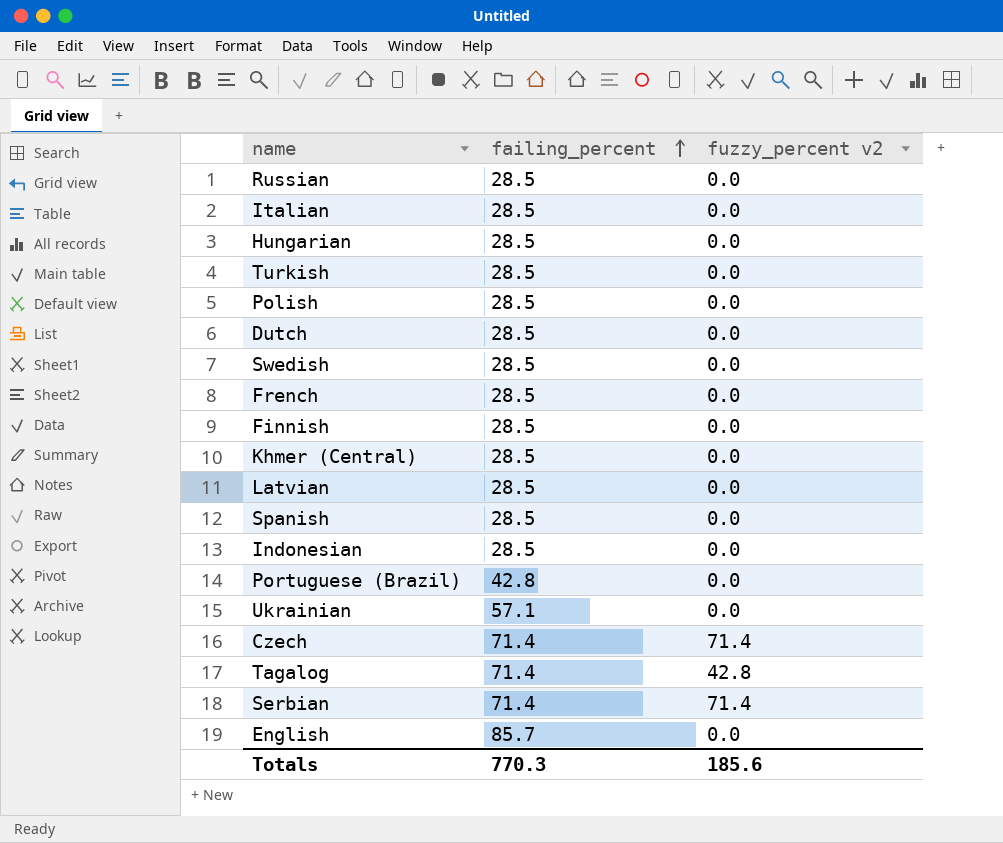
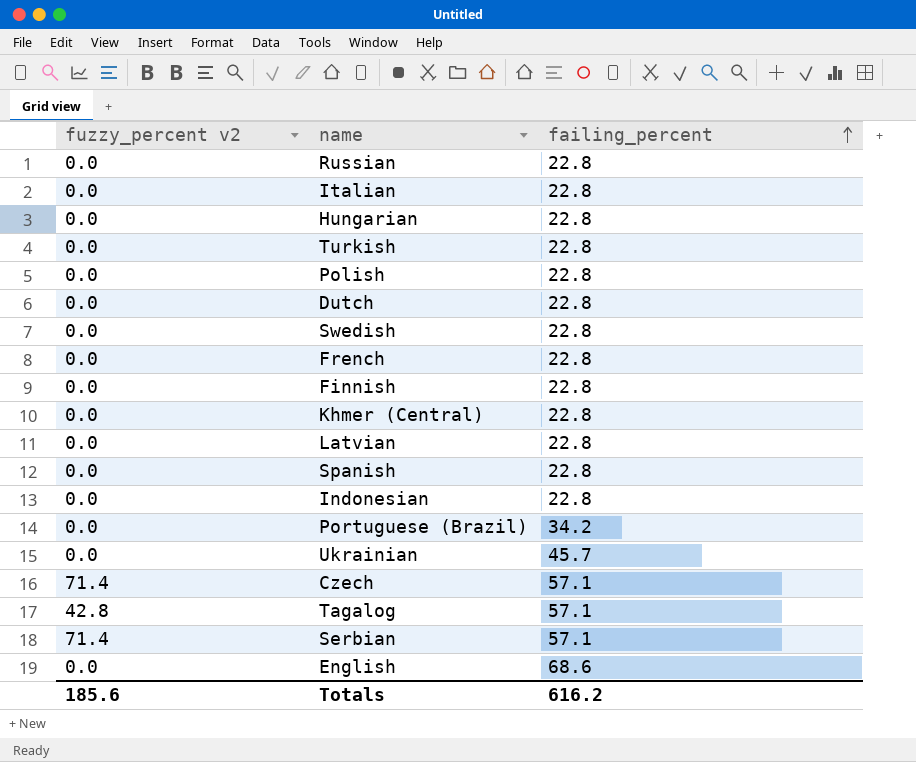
column fuzzy_percent v2 | position: 3 -> 1
Russian | failing_percent: 28.5 -> 22.8
Italian | failing_percent: 28.5 -> 22.8
Hungarian | failing_percent: 28.5 -> 22.8
Turkish | failing_percent: 28.5 -> 22.8
Polish | failing_percent: 28.5 -> 22.8
Dutch | failing_percent: 28.5 -> 22.8
Swedish | failing_percent: 28.5 -> 22.8
French | failing_percent: 28.5 -> 22.8
Finnish | failing_percent: 28.5 -> 22.8
Khmer (Central) | failing_percent: 28.5 -> 22.8
Latvian | failing_percent: 28.5 -> 22.8
Spanish | failing_percent: 28.5 -> 22.8
Indonesian | failing_percent: 28.5 -> 22.8
Portuguese (Brazil) | failing_percent: 42.8 -> 34.2
Ukrainian | failing_percent: 57.1 -> 45.7
Czech | failing_percent: 71.4 -> 57.1
Tagalog | failing_percent: 71.4 -> 57.1
Serbian | failing_percent: 71.4 -> 57.1
English | failing_percent: 85.7 -> 68.6
Totals | failing_percent: 770.3 -> 616.2

